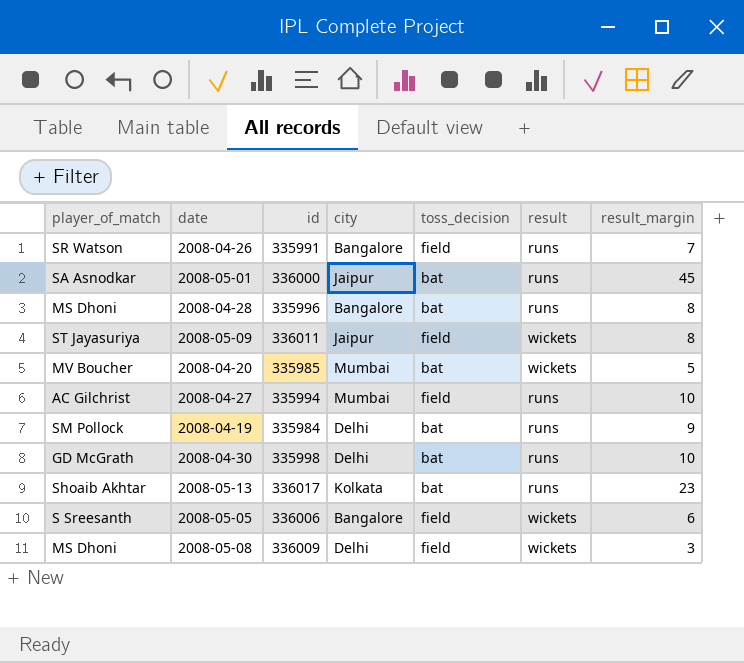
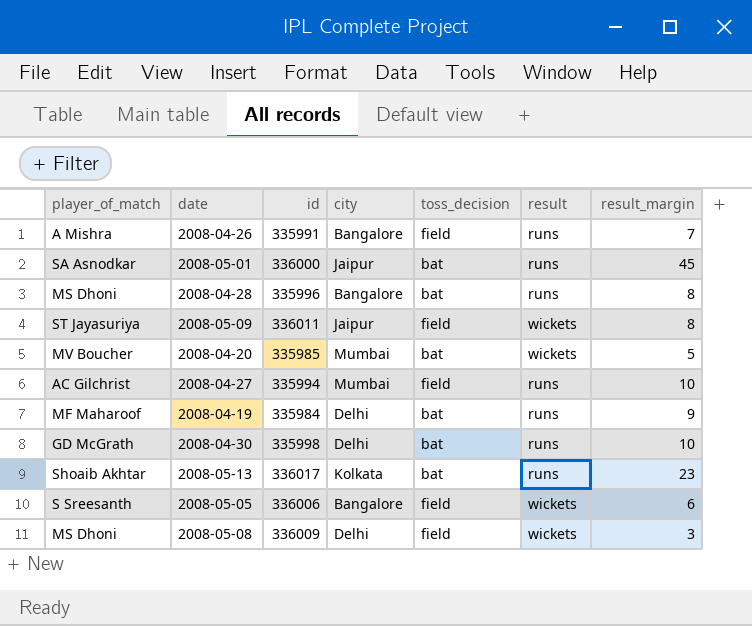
2008-04-26 | player_of_match: SR Watson -> A Mishra
2008-04-19 | player_of_match: SM Pollock -> MF Maharoof

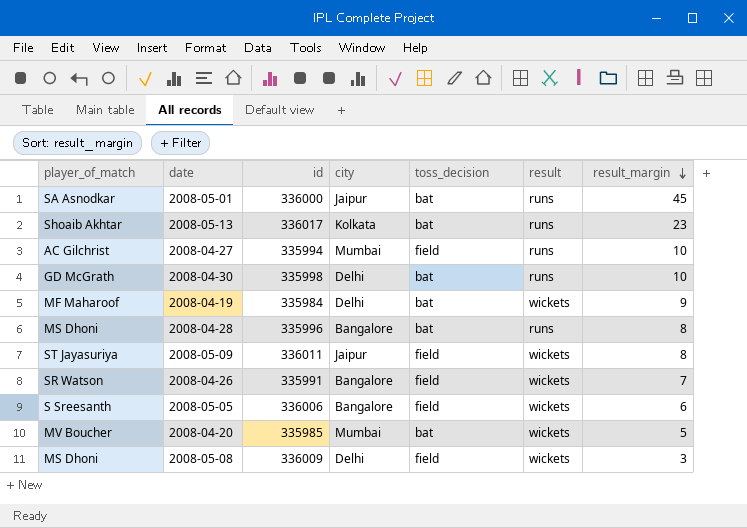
row order: none -> result_margin descending
2008-04-19 | result: runs -> wickets
2008-04-26 | player_of_match: A Mishra -> SR Watson
2008-04-26 | result: runs -> wickets

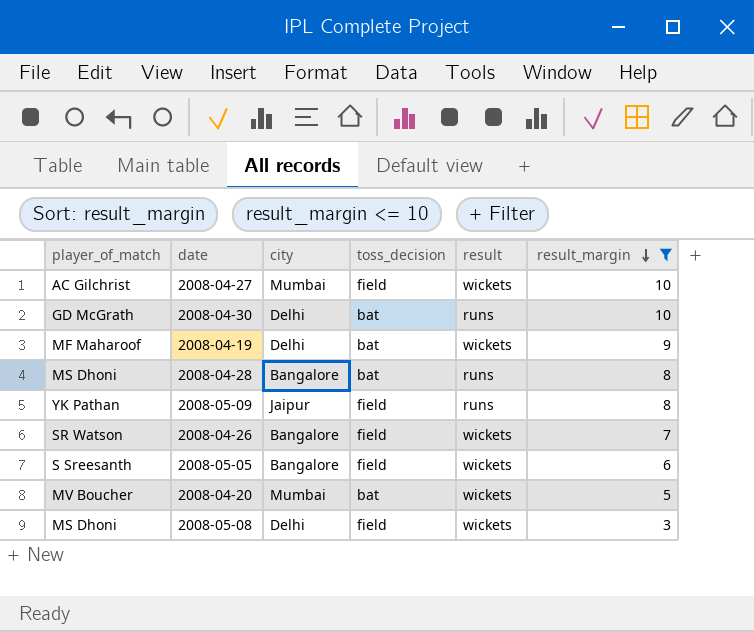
filter: none -> result_margin <= 10
column id | position: 3 -> none
2008-04-27 | result: runs -> wickets
2008-05-09 | player_of_match: ST Jayasuriya -> YK Pathan
2008-05-09 | result: wickets -> runs

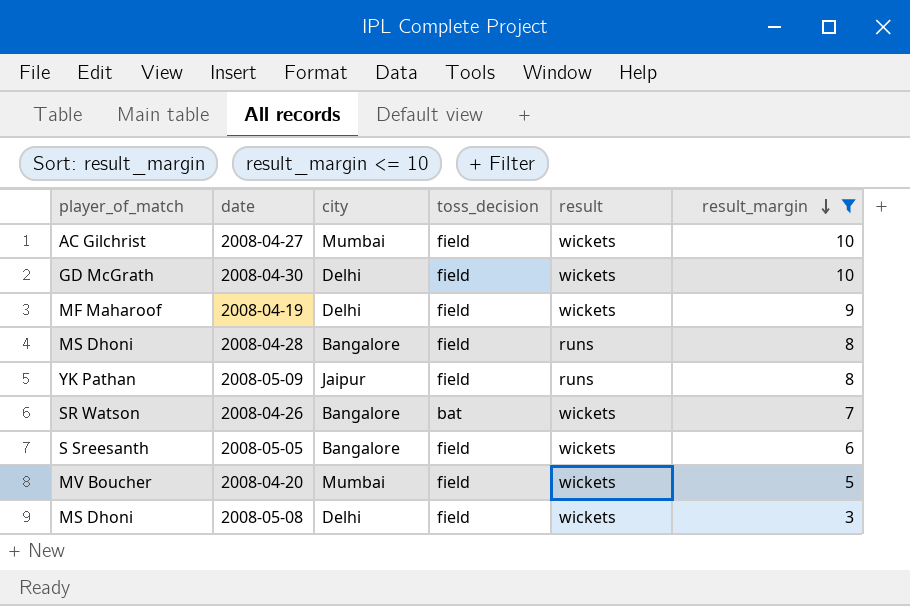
2008-04-30 | toss_decision: bat -> field
2008-04-30 | result: runs -> wickets
2008-04-19 | toss_decision: bat -> field
2008-04-28 | toss_decision: bat -> field
2008-04-26 | toss_decision: field -> bat
2008-04-20 | toss_decision: bat -> field

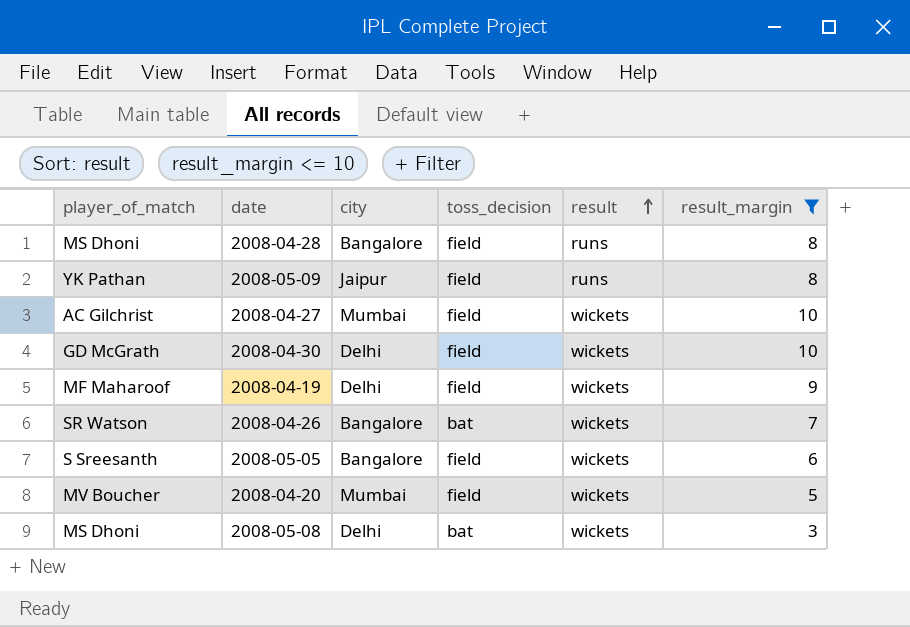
row order: result_margin descending -> result ascending
2008-05-08 | toss_decision: field -> bat

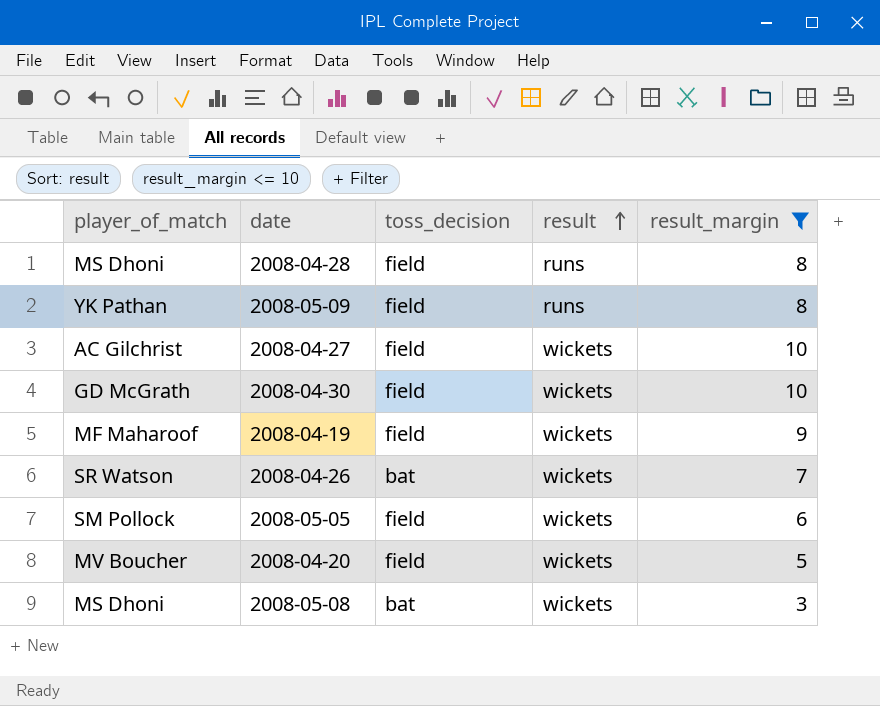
column city | position: 3 -> none
2008-05-05 | player_of_match: S Sreesanth -> SM Pollock

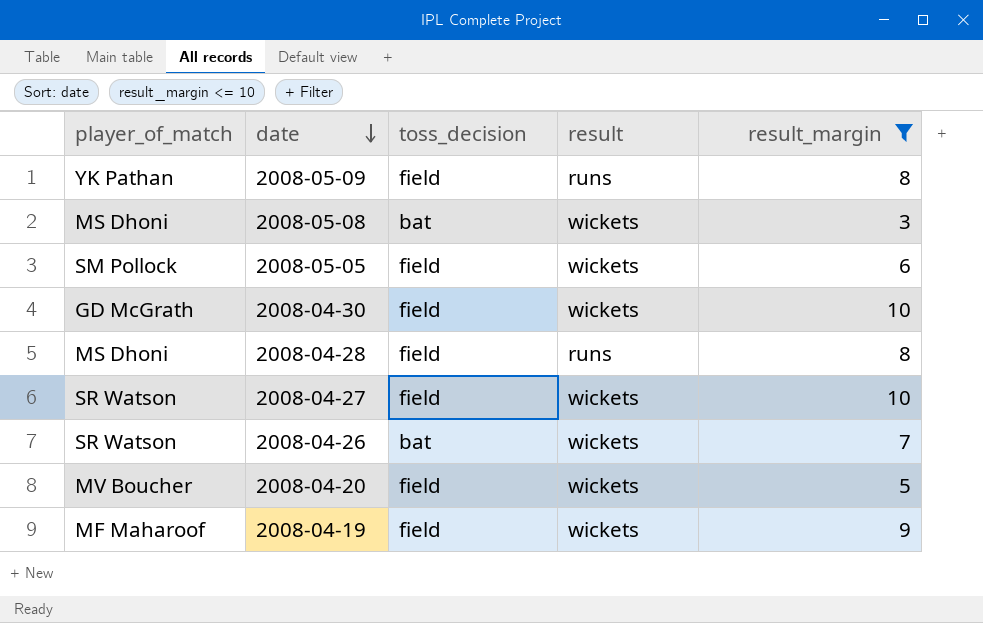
row order: result ascending -> date descending
2008-04-27 | player_of_match: AC Gilchrist -> SR Watson

